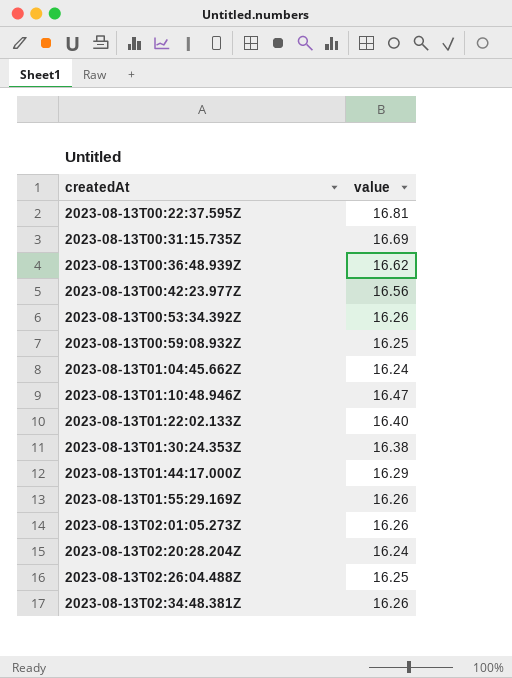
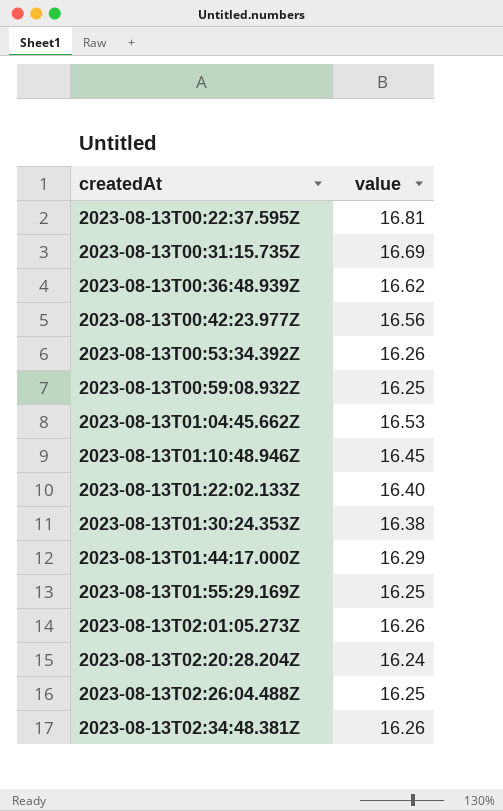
2023-08-13T01:04:45.662Z | value: 16.24 -> 16.53
2023-08-13T01:10:48.946Z | value: 16.47 -> 16.45
2023-08-13T01:55:29.169Z | value: 16.26 -> 16.25

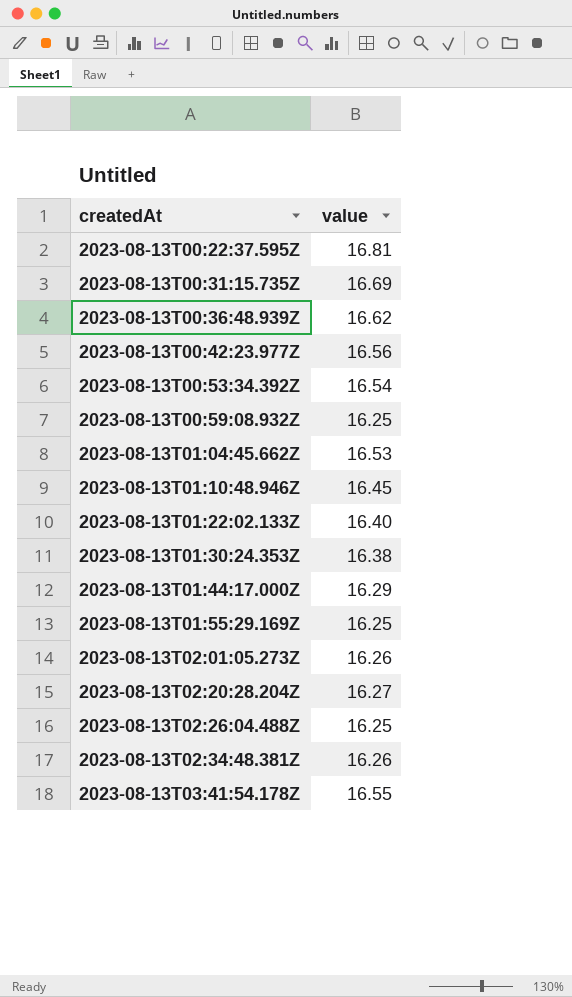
2023-08-13T00:53:34.392Z | value: 16.26 -> 16.54
2023-08-13T02:20:28.204Z | value: 16.24 -> 16.27
row 2023-08-13T03:41:54.178Z: none -> 16.55

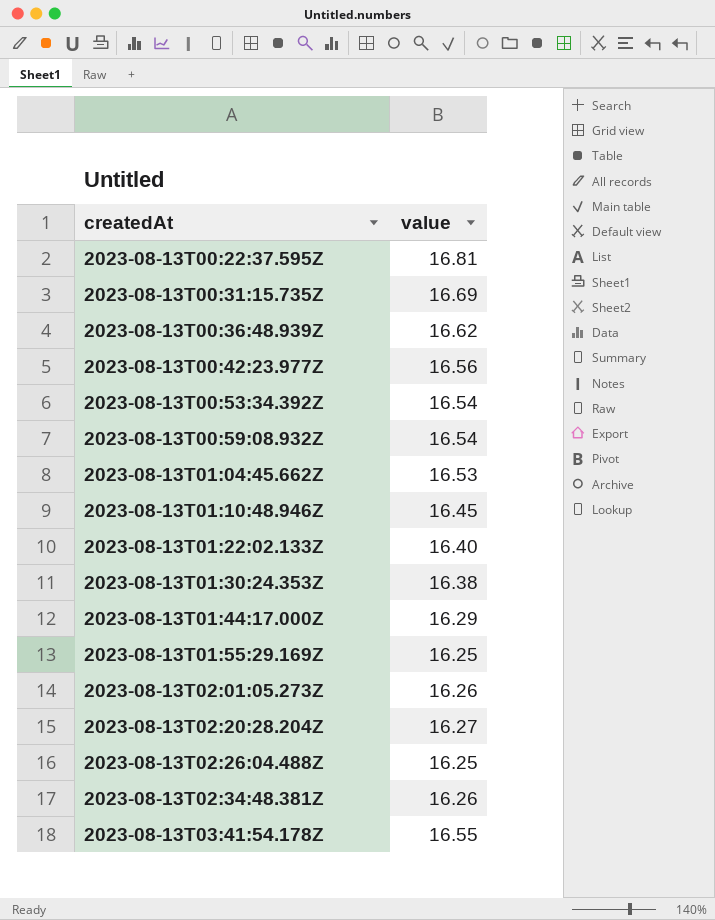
2023-08-13T00:59:08.932Z | value: 16.25 -> 16.54

